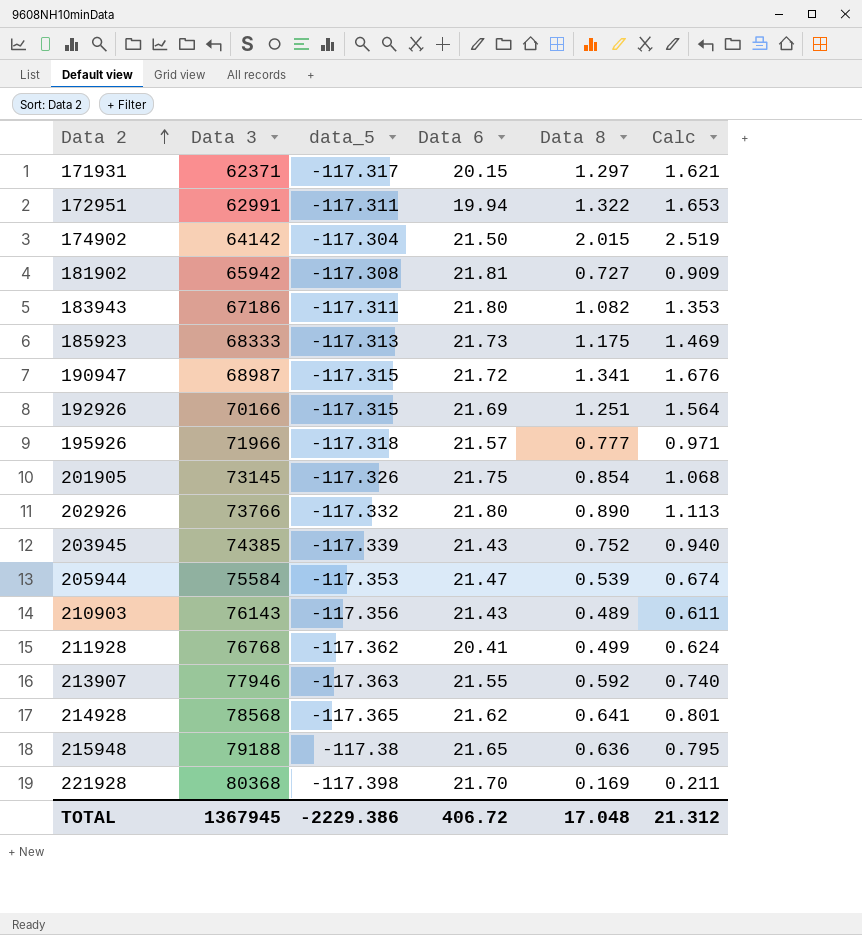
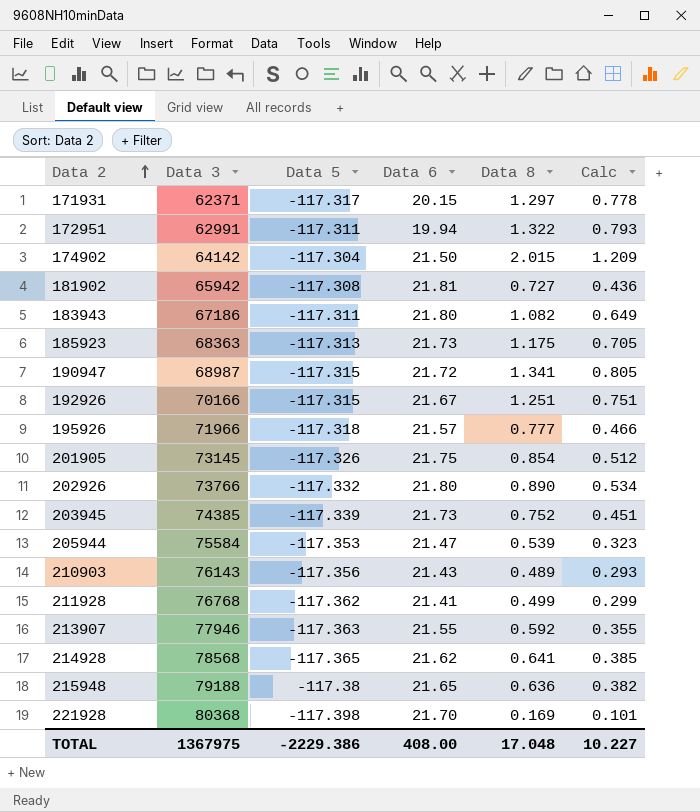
column name: data_5 -> Data 5
column Calc | formula: [Data 8] * 1.25 -> [Data 8] * 0.6
185923 | Data 3: 68333 -> 68363
192926 | Data 6: 21.69 -> 21.67
203945 | Data 6: 21.43 -> 21.73
211928 | Data 6: 20.41 -> 21.41
TOTAL | Data 3: 1367945 -> 1367975
TOTAL | Data 6: 406.72 -> 408.00
TOTAL | Calc: 21.312 -> 10.227

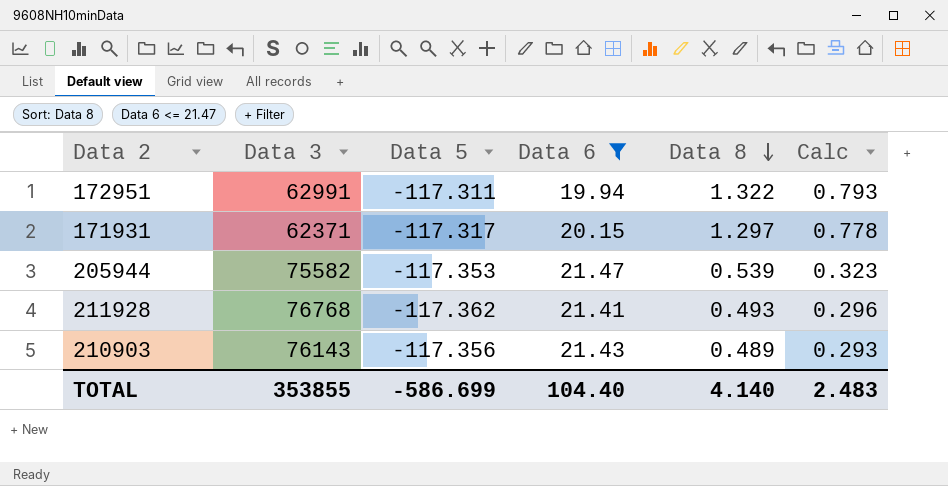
filter: none -> Data 6 <= 21.47
row order: Data 2 ascending -> Data 8 descending
205944 | Data 3: 75584 -> 75582
211928 | Data 8: 0.499 -> 0.493
211928 | Calc: 0.299 -> 0.296
TOTAL | Data 3: 1367975 -> 353855
TOTAL | Data 5: -2229.386 -> -586.699
TOTAL | Data 6: 408.00 -> 104.40
TOTAL | Data 8: 17.048 -> 4.140
TOTAL | Calc: 10.227 -> 2.483

